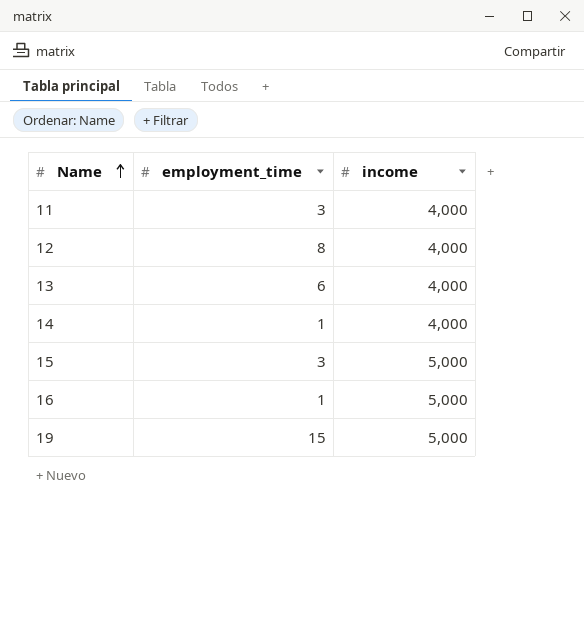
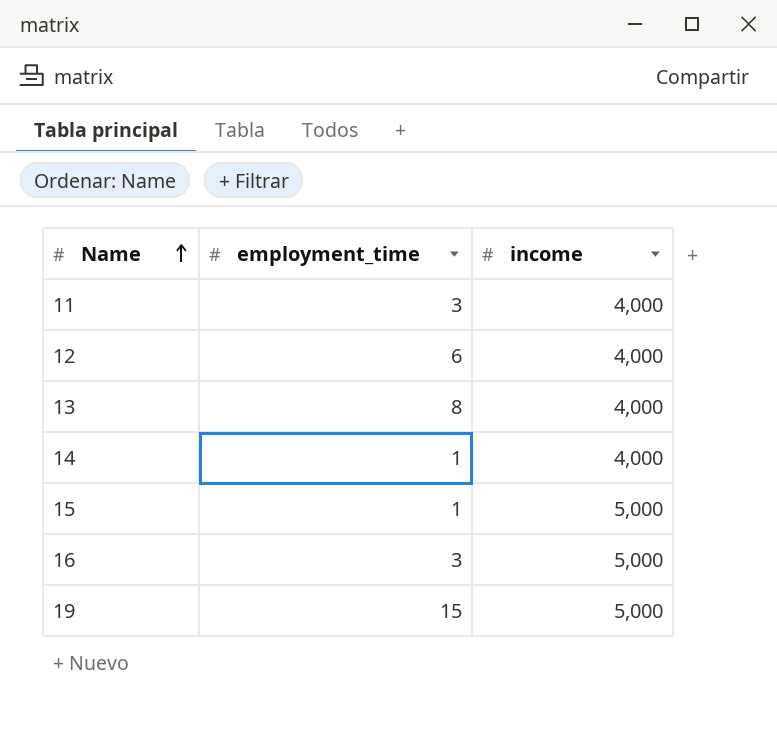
12 | employment_time: 8 -> 6
13 | employment_time: 6 -> 8
15 | employment_time: 3 -> 1
16 | employment_time: 1 -> 3

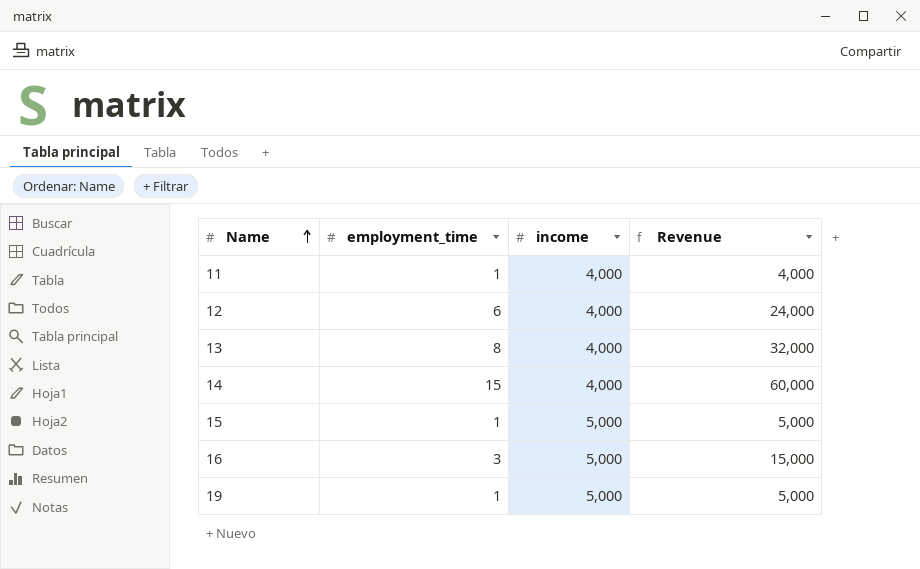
column Revenue | formula: none -> [employment_time] * [income]
11 | employment_time: 3 -> 1
14 | employment_time: 1 -> 15
19 | employment_time: 15 -> 1

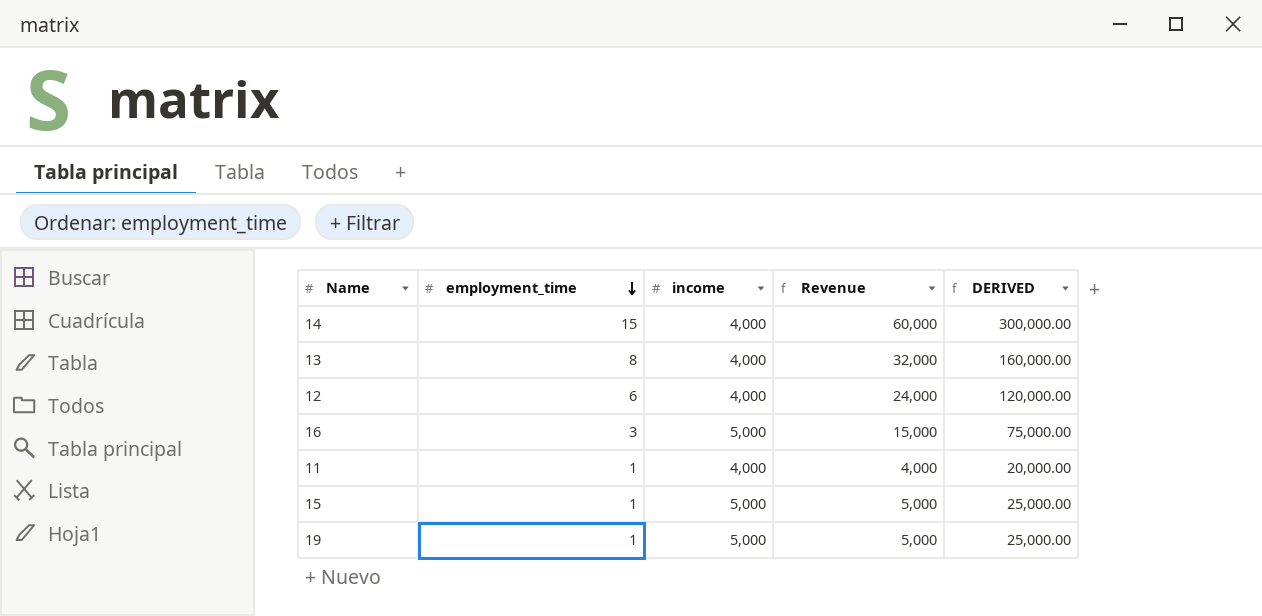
row order: Name ascending -> employment_time descending
column DERIVED | formula: none -> [Revenue] * 5

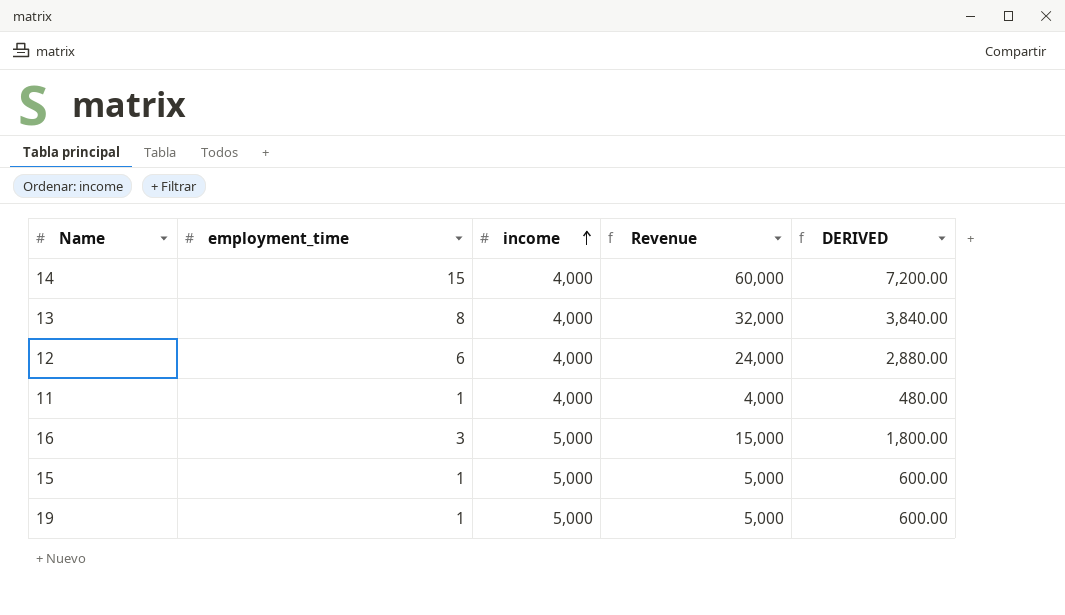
row order: employment_time descending -> income ascending
column DERIVED | formula: [Revenue] * 5 -> [Revenue] * 0.12

